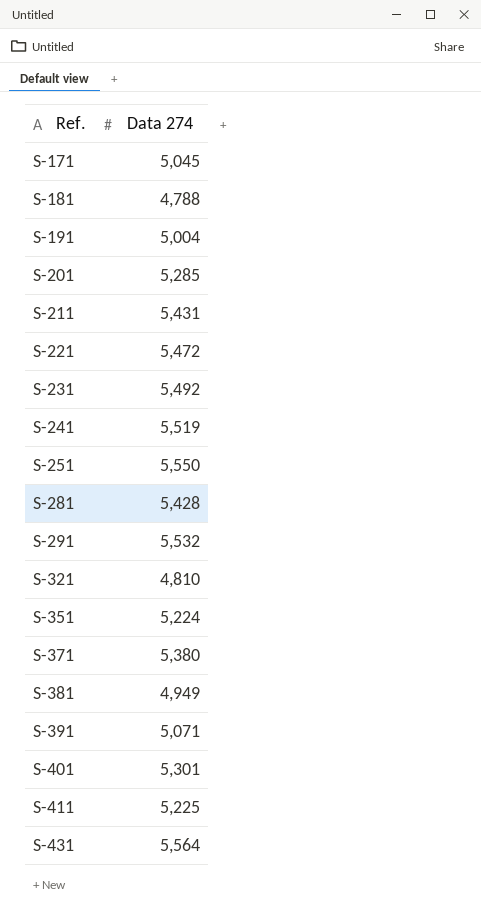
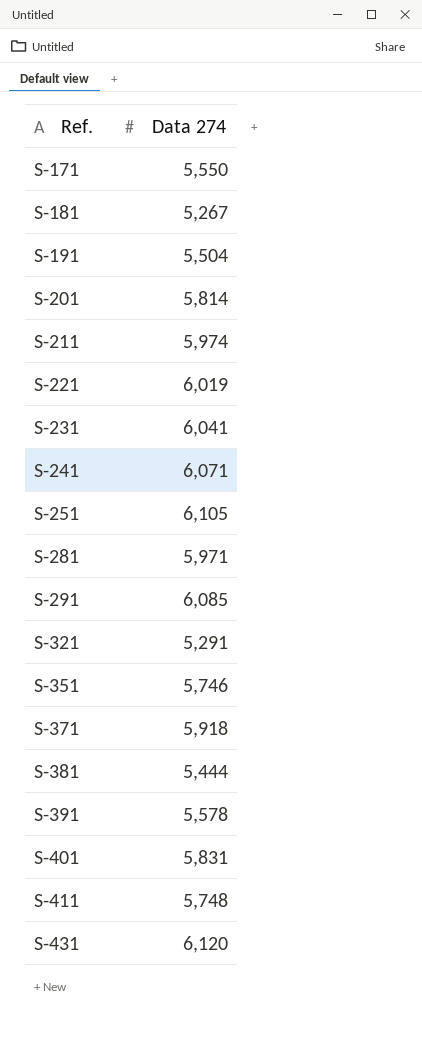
S-171 | Data 274: 5,045 -> 5,550
S-181 | Data 274: 4,788 -> 5,267
S-191 | Data 274: 5,004 -> 5,504
S-201 | Data 274: 5,285 -> 5,814
S-211 | Data 274: 5,431 -> 5,974
S-221 | Data 274: 5,472 -> 6,019
S-231 | Data 274: 5,492 -> 6,041
S-241 | Data 274: 5,519 -> 6,071
S-251 | Data 274: 5,550 -> 6,105
S-281 | Data 274: 5,428 -> 5,971
S-291 | Data 274: 5,532 -> 6,085
S-321 | Data 274: 4,810 -> 5,291
S-351 | Data 274: 5,224 -> 5,746
S-371 | Data 274: 5,380 -> 5,918
S-381 | Data 274: 4,949 -> 5,444
S-391 | Data 274: 5,071 -> 5,578
S-401 | Data 274: 5,301 -> 5,831
S-411 | Data 274: 5,225 -> 5,748
S-431 | Data 274: 5,564 -> 6,120

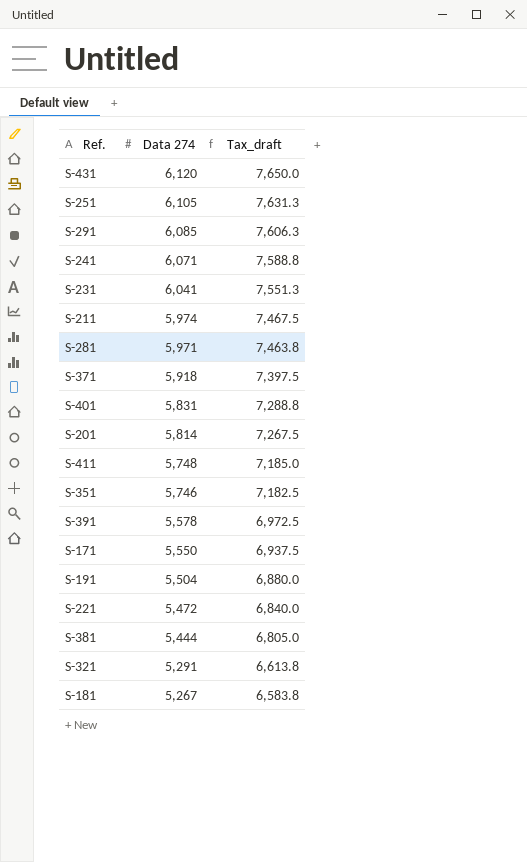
row order: Ref. ascending -> Data 274 descending
column Tax_draft | formula: none -> [Data 274] * 1.25
S-221 | Data 274: 6,019 -> 5,472

